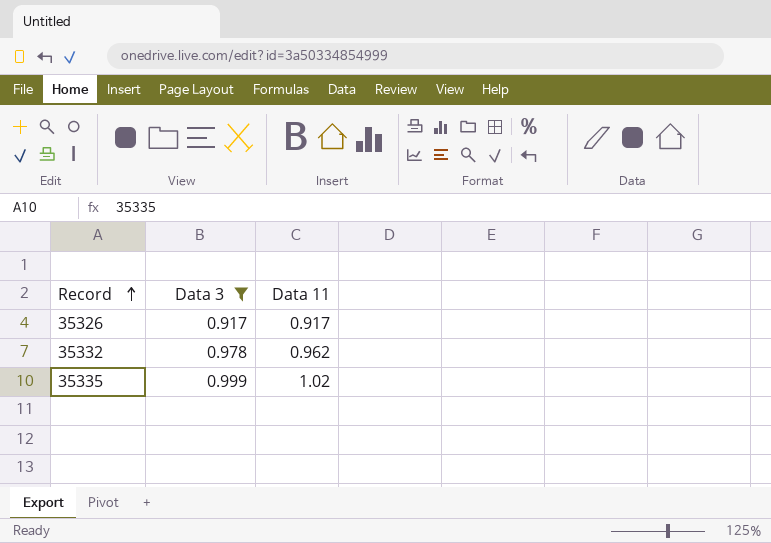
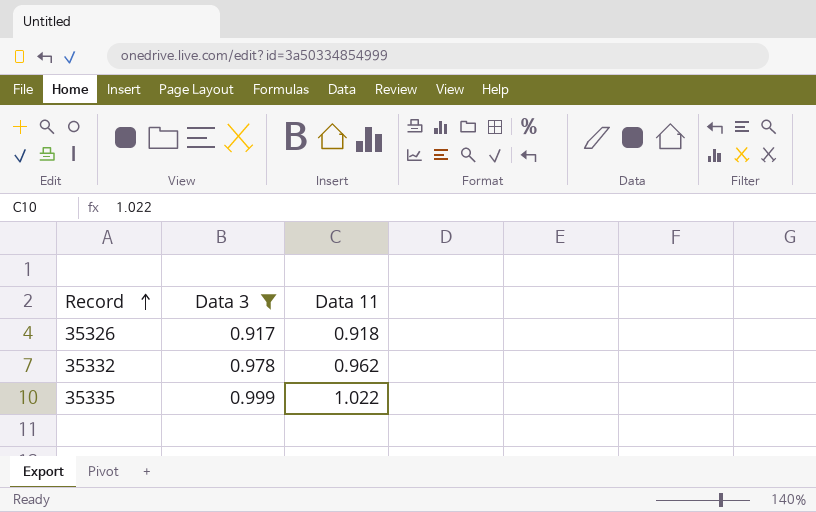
35326 | Data 11: 0.917 -> 0.918
35335 | Data 11: 1.02 -> 1.022

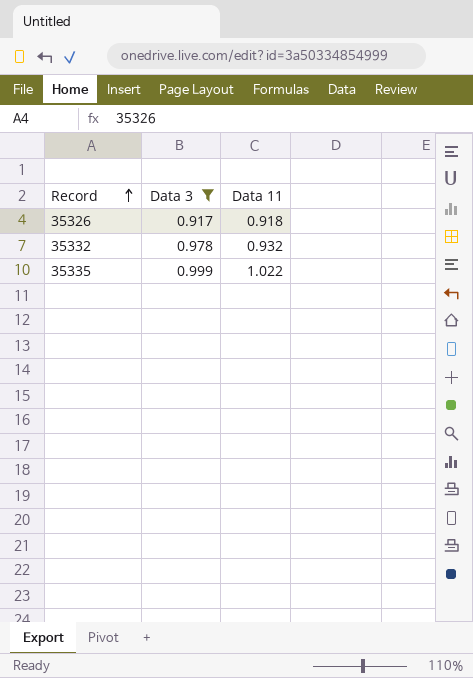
35332 | Data 11: 0.962 -> 0.932

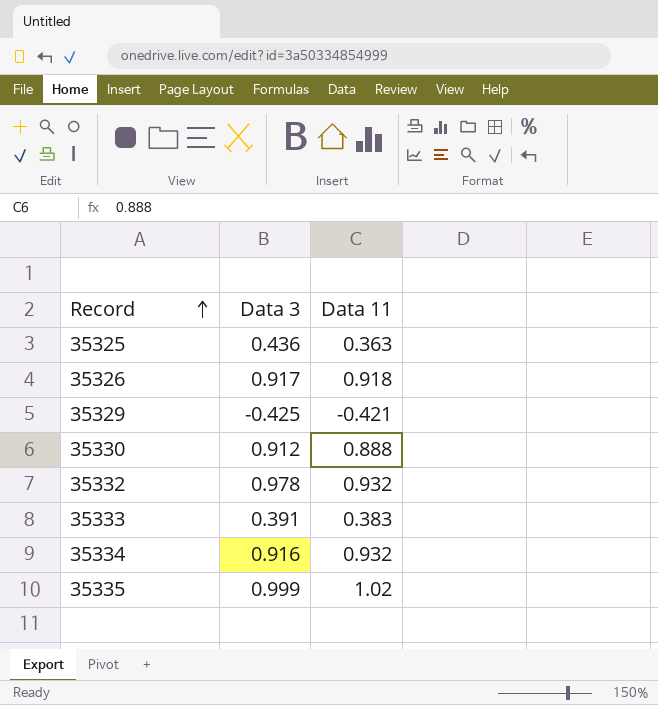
filter: Data 3 >= 0.917 -> none
35335 | Data 11: 1.022 -> 1.02

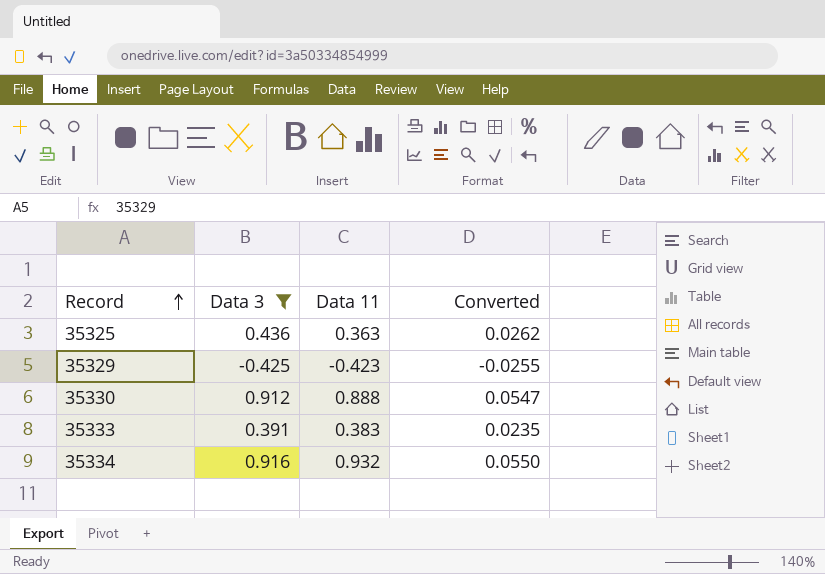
filter: none -> Data 3 <= 0.916
column Converted | formula: none -> [Data 3] * 0.06
35329 | Data 11: -0.421 -> -0.423

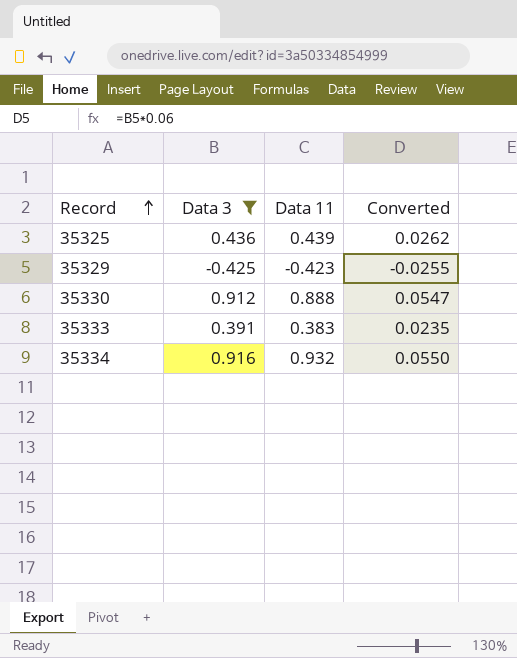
35325 | Data 11: 0.363 -> 0.439

